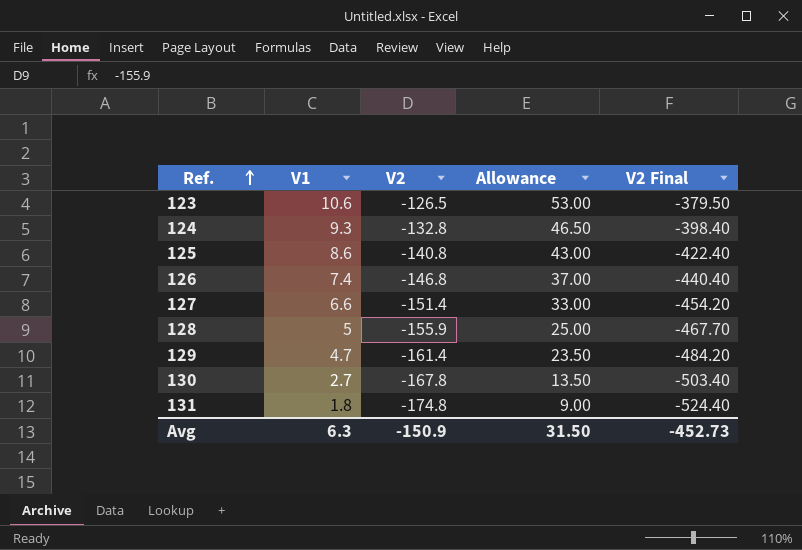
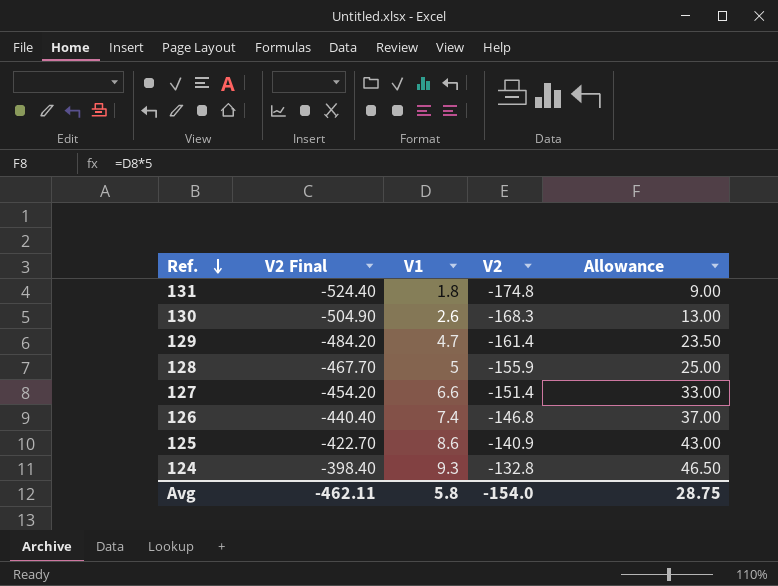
row order: Ref. ascending -> Ref. descending
column V2 Final | position: 5 -> 2
row 123: 10.6 | -126.5 | 53.00 | -379.50 -> none
130 | V2 Final: -503.40 -> -504.90
130 | V1: 2.7 -> 2.6
130 | V2: -167.8 -> -168.3
130 | Allowance: 13.50 -> 13.00
125 | V2 Final: -422.40 -> -422.70
125 | V2: -140.8 -> -140.9
Avg | V2 Final: -452.73 -> -462.11
Avg | V1: 6.3 -> 5.8
Avg | V2: -150.9 -> -154.0
Avg | Allowance: 31.50 -> 28.75

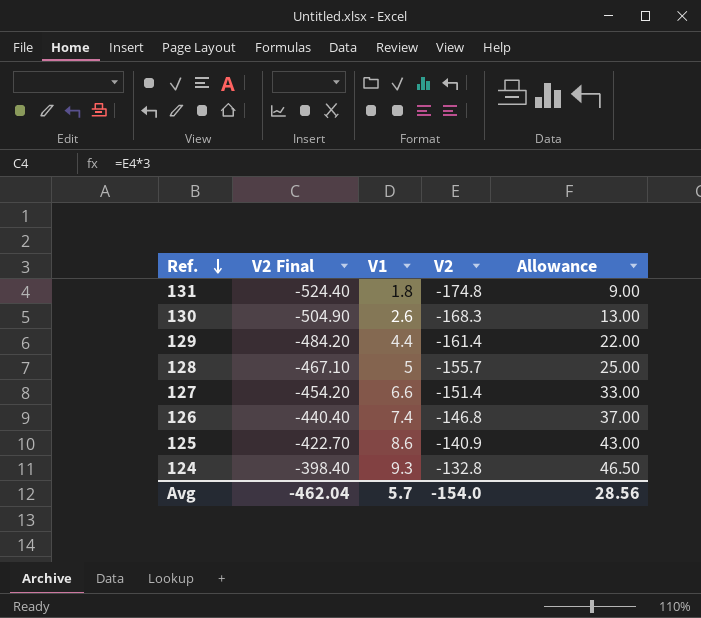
129 | V1: 4.7 -> 4.4
129 | Allowance: 23.50 -> 22.00
128 | V2 Final: -467.70 -> -467.10
128 | V2: -155.9 -> -155.7
Avg | V2 Final: -462.11 -> -462.04
Avg | V1: 5.8 -> 5.7
Avg | Allowance: 28.75 -> 28.56

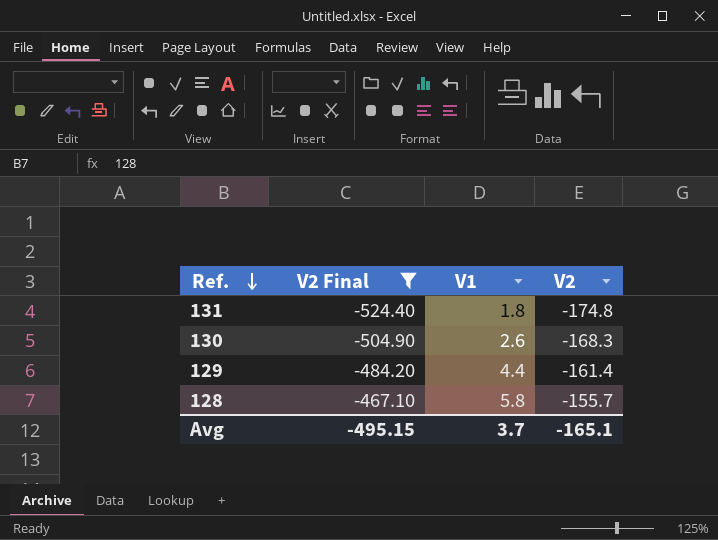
filter: none -> V2 Final <= -467.10
column Allowance | formula: [V1] * 5 -> none
128 | V1: 5 -> 5.8
Avg | V2 Final: -462.04 -> -495.15
Avg | V1: 5.7 -> 3.7
Avg | V2: -154.0 -> -165.1

